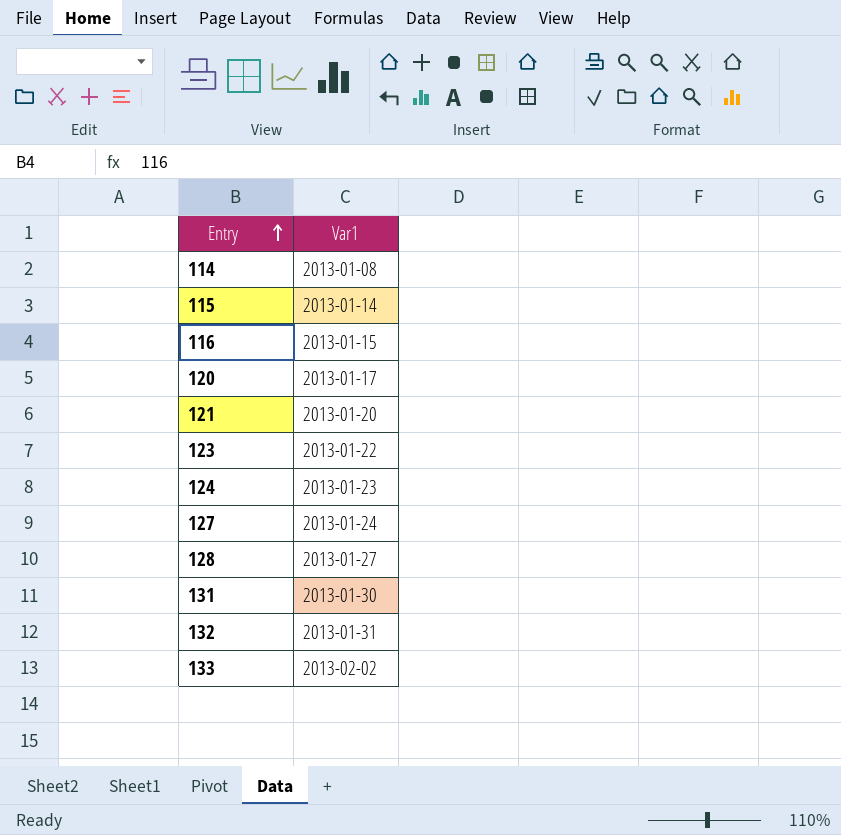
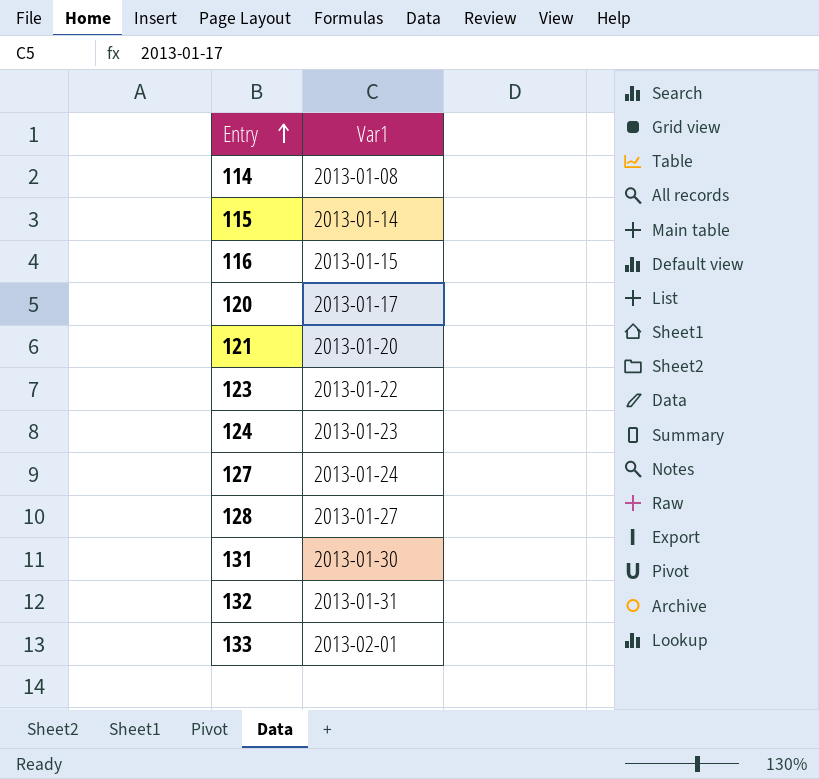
133 | Var1: 2013-02-02 -> 2013-02-01

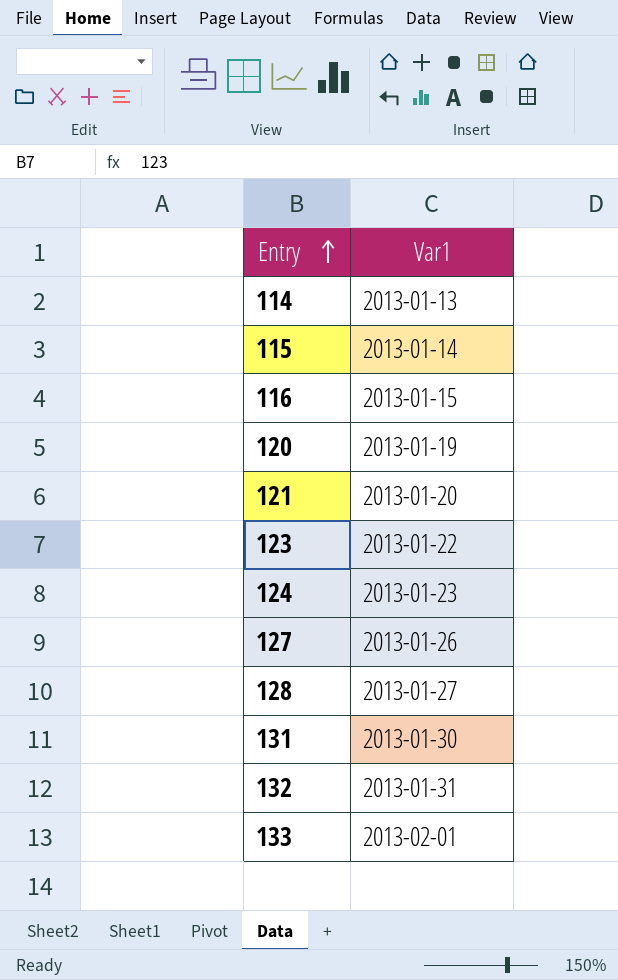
114 | Var1: 2013-01-08 -> 2013-01-13
120 | Var1: 2013-01-17 -> 2013-01-19
127 | Var1: 2013-01-24 -> 2013-01-26

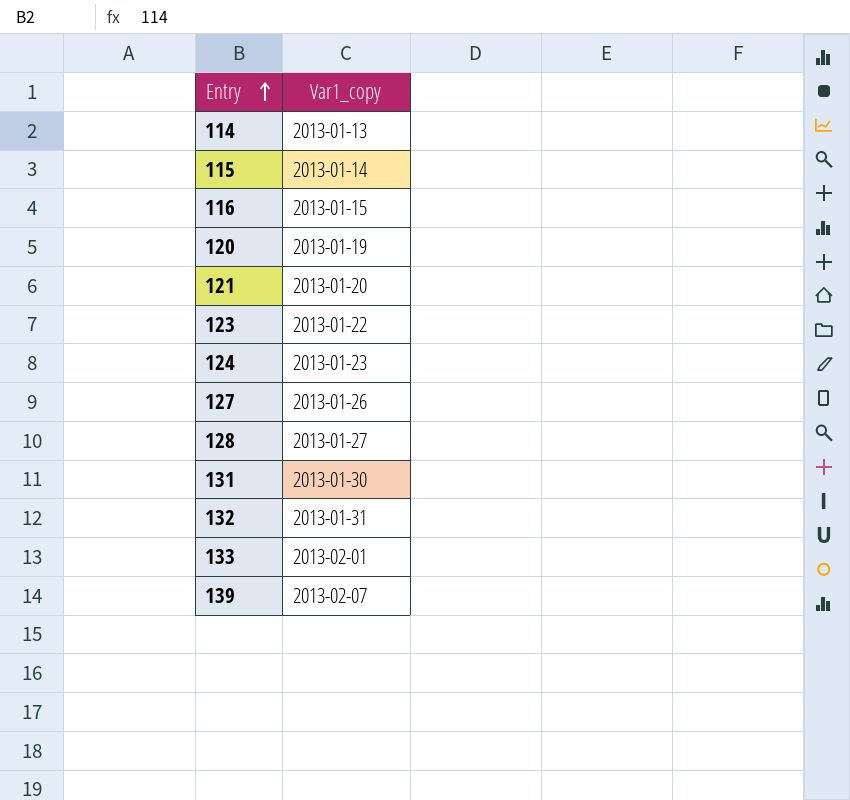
column name: Var1 -> Var1_copy
row 139: none -> 2013-02-07

